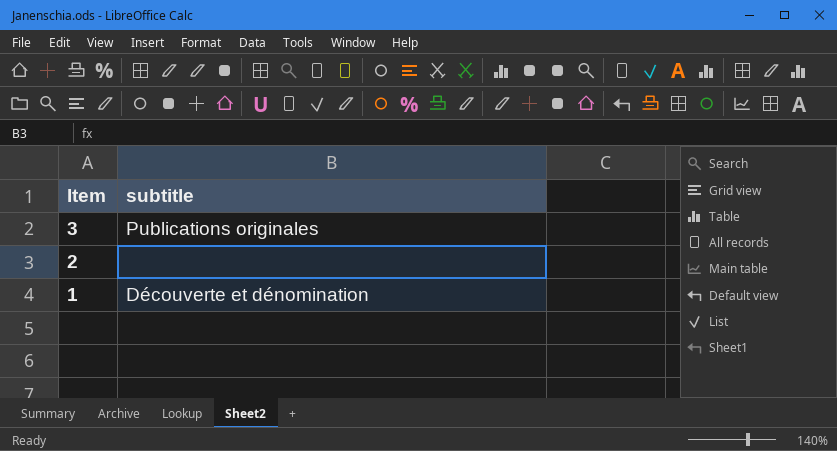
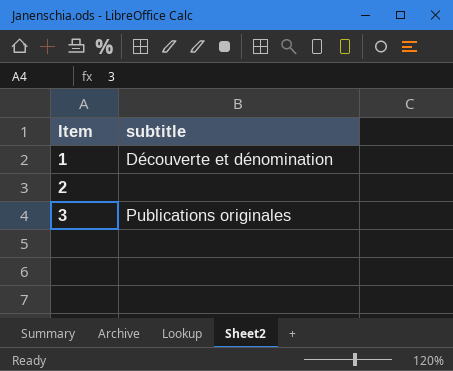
row order: Item descending -> Item ascending

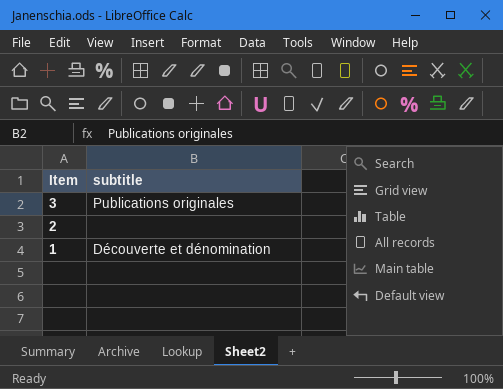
row order: Item ascending -> Item descending

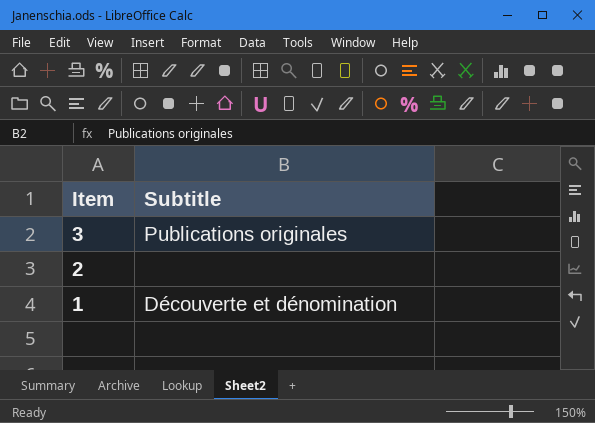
column name: subtitle -> Subtitle

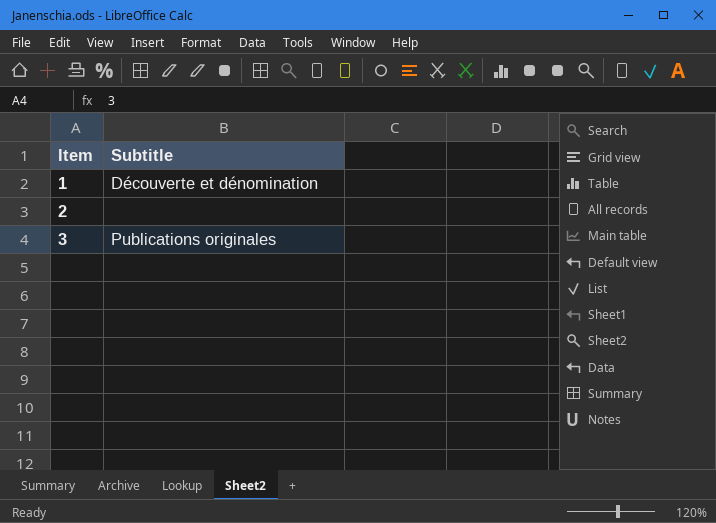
row order: Item descending -> Item ascending

